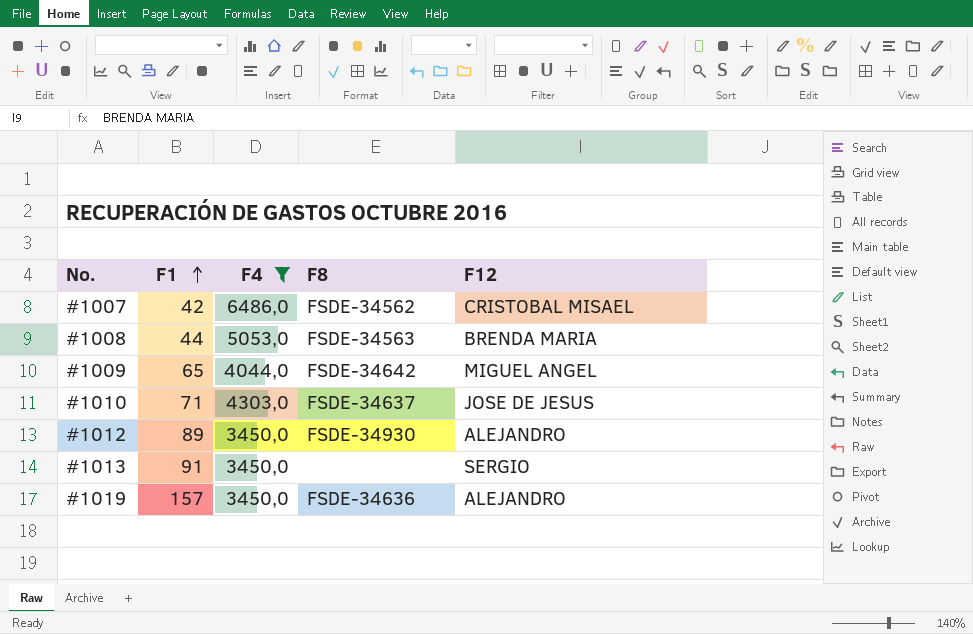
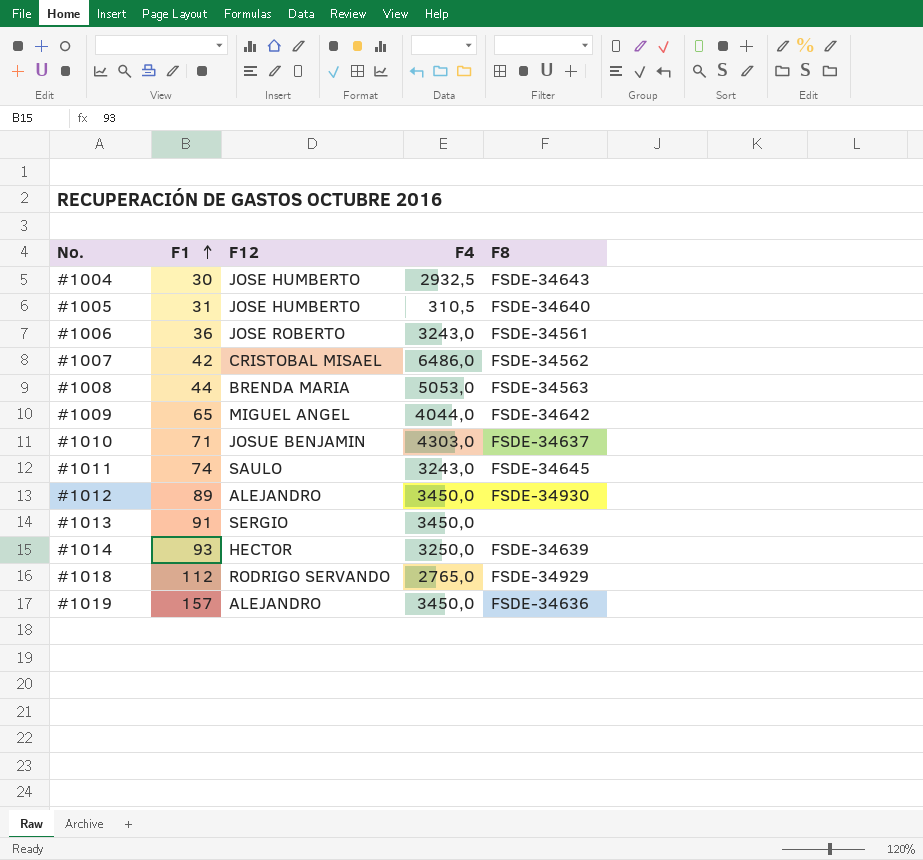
filter: F4 >= 3450,0 -> none
column F12 | position: 5 -> 3
#1010 | F12: JOSE DE JESUS -> JOSUE BENJAMIN

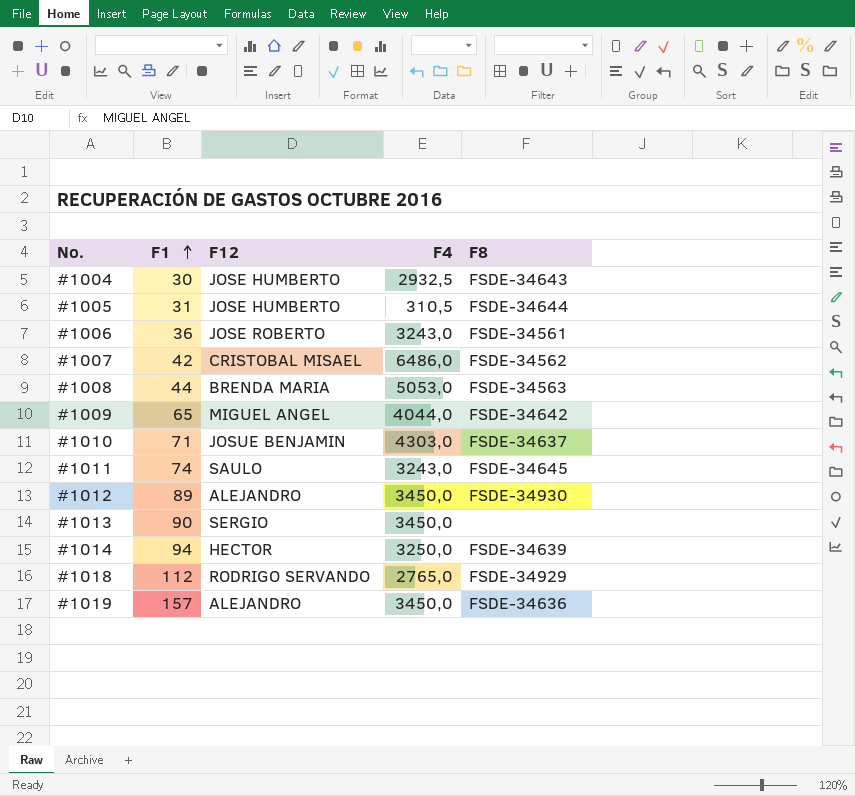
#1005 | F8: FSDE-34640 -> FSDE-34644
#1013 | F1: 91 -> 90
#1014 | F1: 93 -> 94

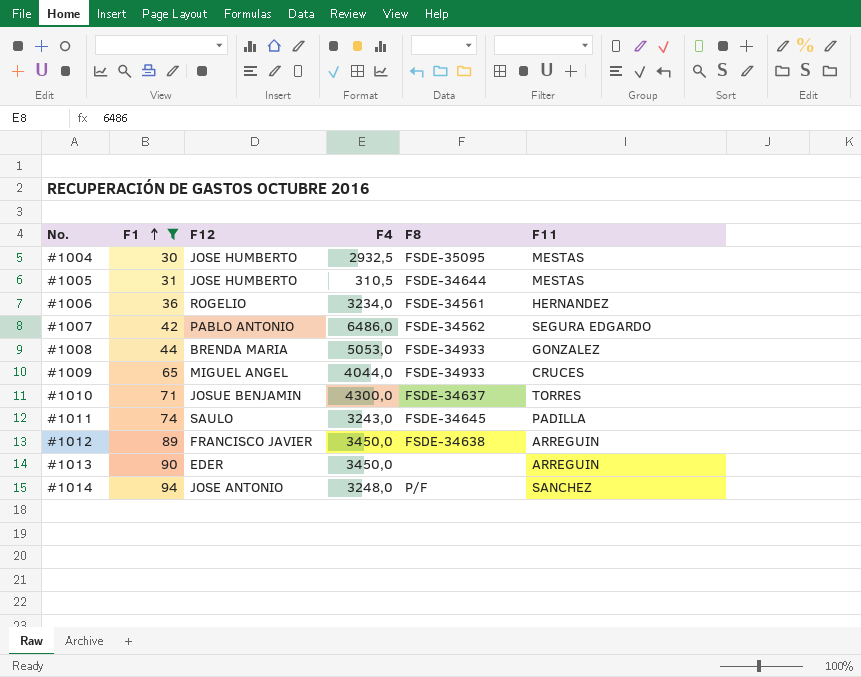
filter: none -> F1 <= 94
column F11 | position: none -> 6
#1004 | F8: FSDE-34643 -> FSDE-35095
#1006 | F12: JOSE ROBERTO -> ROGELIO
#1006 | F4: 3243,0 -> 3234,0
#1007 | F12: CRISTOBAL MISAEL -> PABLO ANTONIO
#1008 | F8: FSDE-34563 -> FSDE-34933
#1009 | F8: FSDE-34642 -> FSDE-34933
#1010 | F4: 4303,0 -> 4300,0
#1012 | F12: ALEJANDRO -> FRANCISCO JAVIER
#1012 | F8: FSDE-34930 -> FSDE-34638
#1013 | F12: SERGIO -> EDER
#1014 | F12: HECTOR -> JOSE ANTONIO
#1014 | F4: 3250,0 -> 3248,0
#1014 | F8: FSDE-34639 -> P/F

